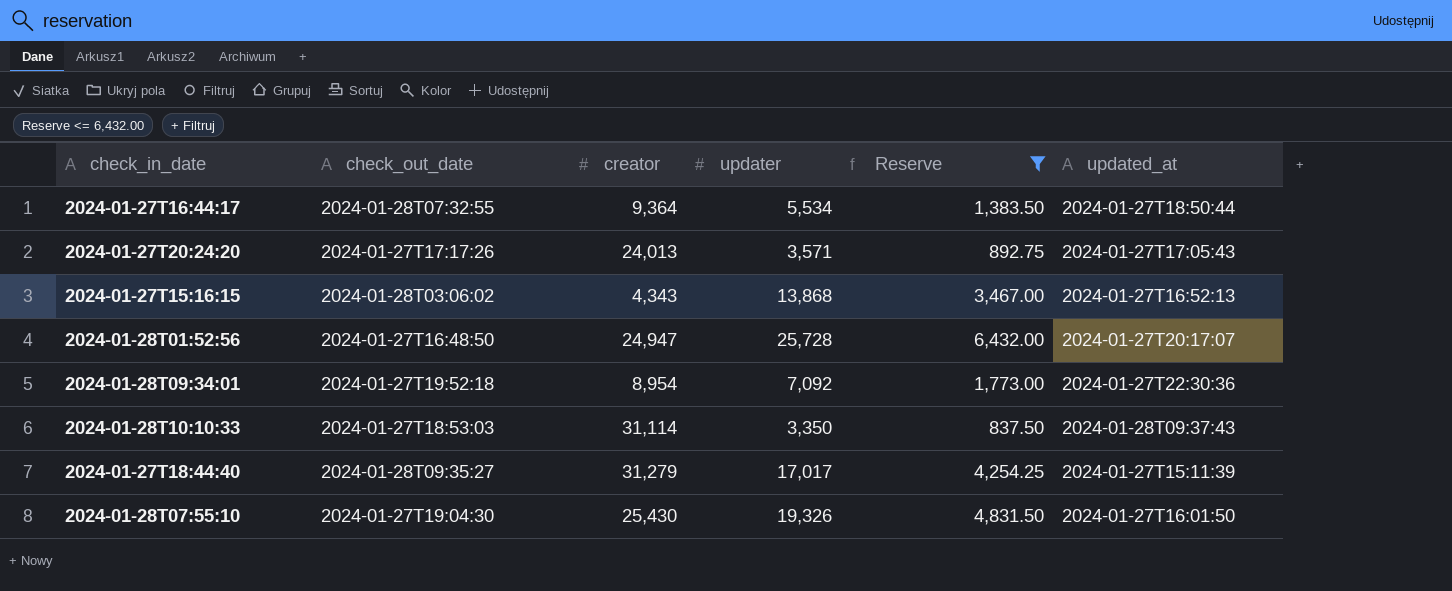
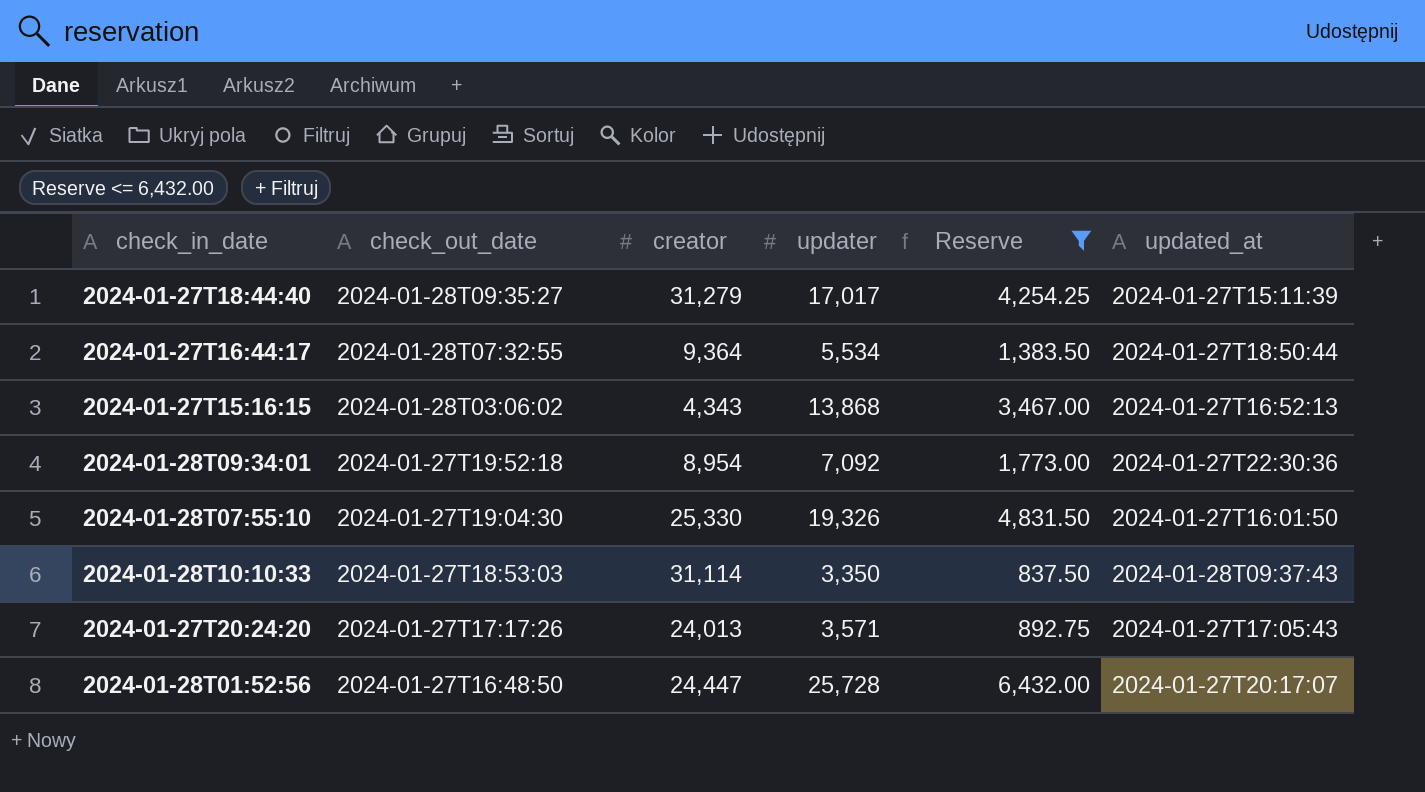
row order: none -> check_out_date descending
2024-01-28T07:55:10 | creator: 25,430 -> 25,330
2024-01-28T01:52:56 | creator: 24,947 -> 24,447

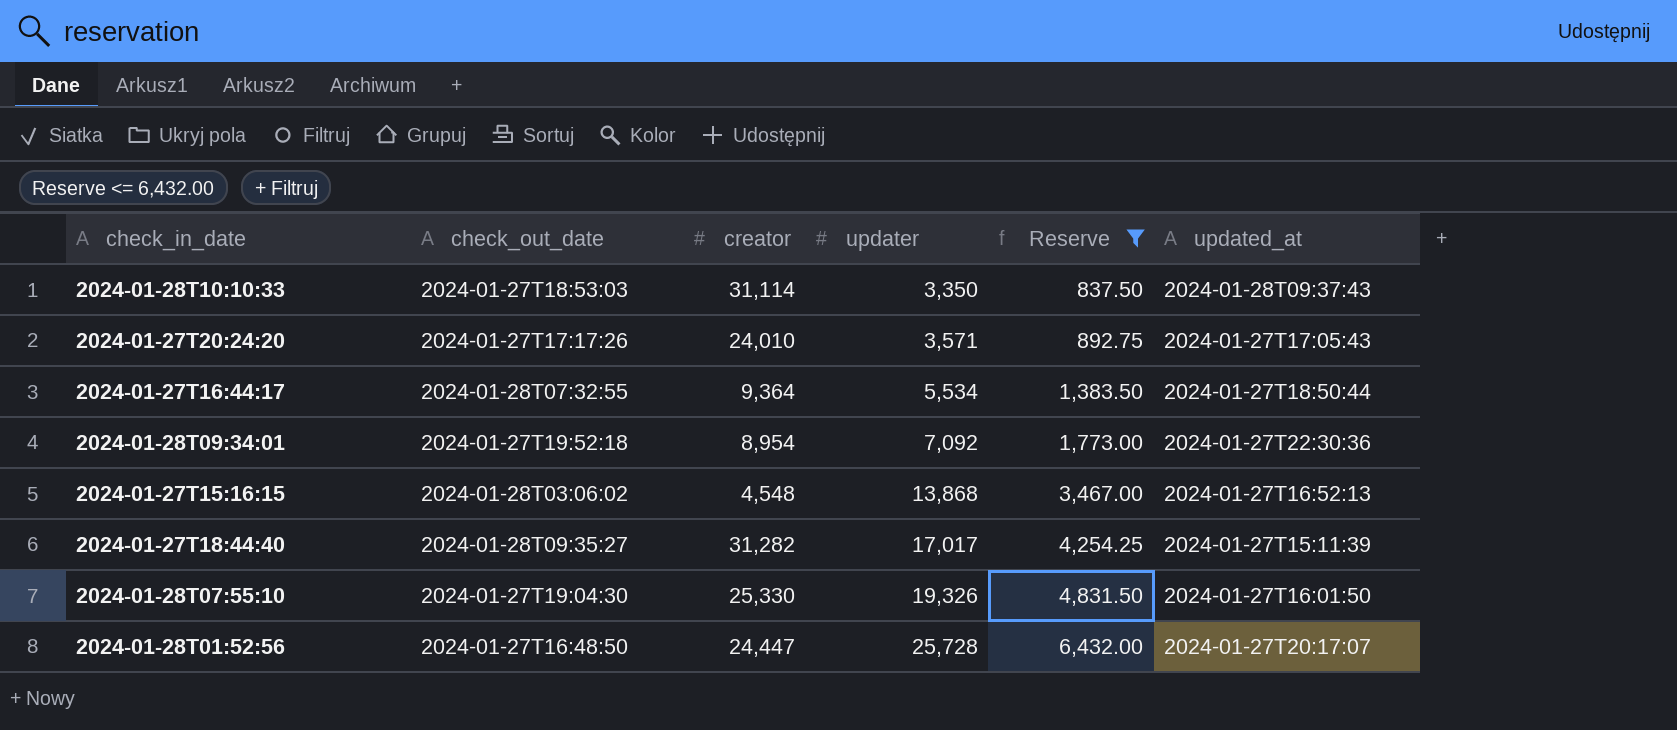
row order: check_out_date descending -> updater ascending
2024-01-27T20:24:20 | creator: 24,013 -> 24,010
2024-01-27T15:16:15 | creator: 4,343 -> 4,548
2024-01-27T18:44:40 | creator: 31,279 -> 31,282

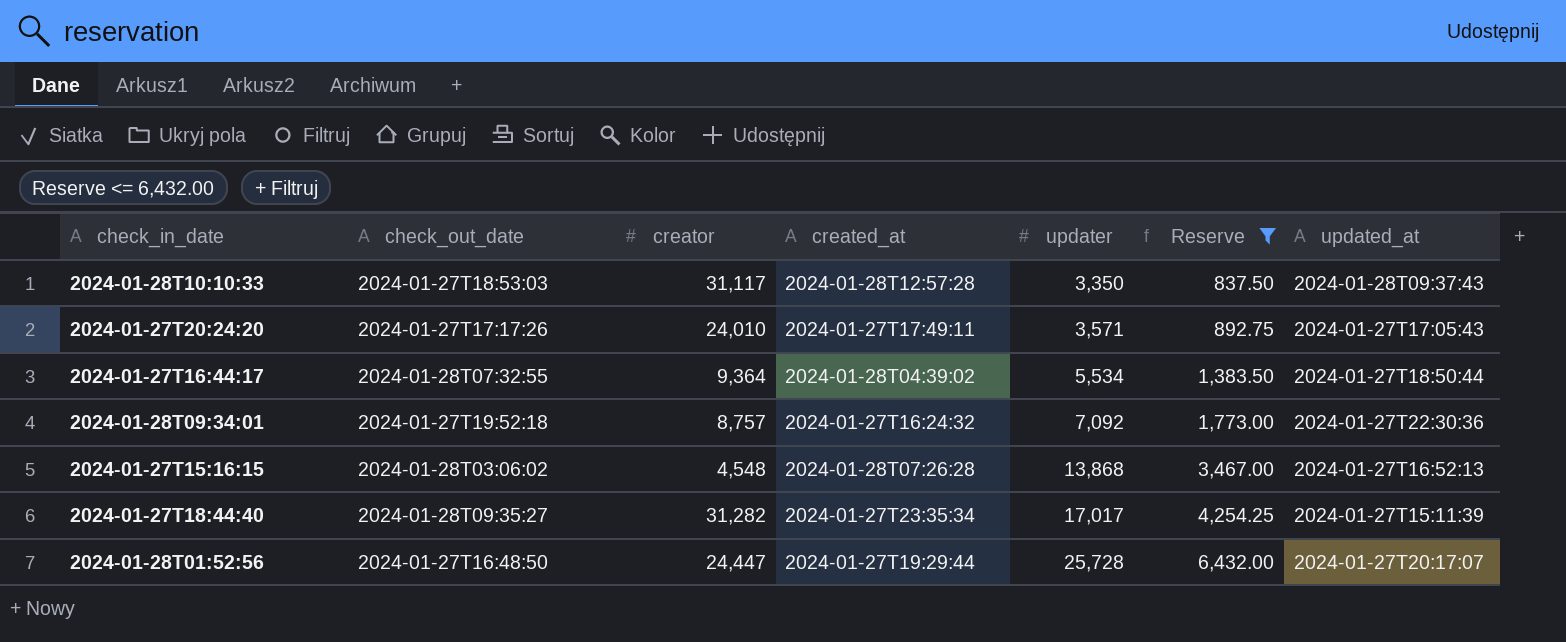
column created_at | position: none -> 4
row 2024-01-28T07:55:10: 2024-01-27T19:04:30 | 25,330 | 19,326 | 4,831.50 | 2024-01-27T16:01:50 -> none
2024-01-28T10:10:33 | creator: 31,114 -> 31,117
2024-01-28T09:34:01 | creator: 8,954 -> 8,757

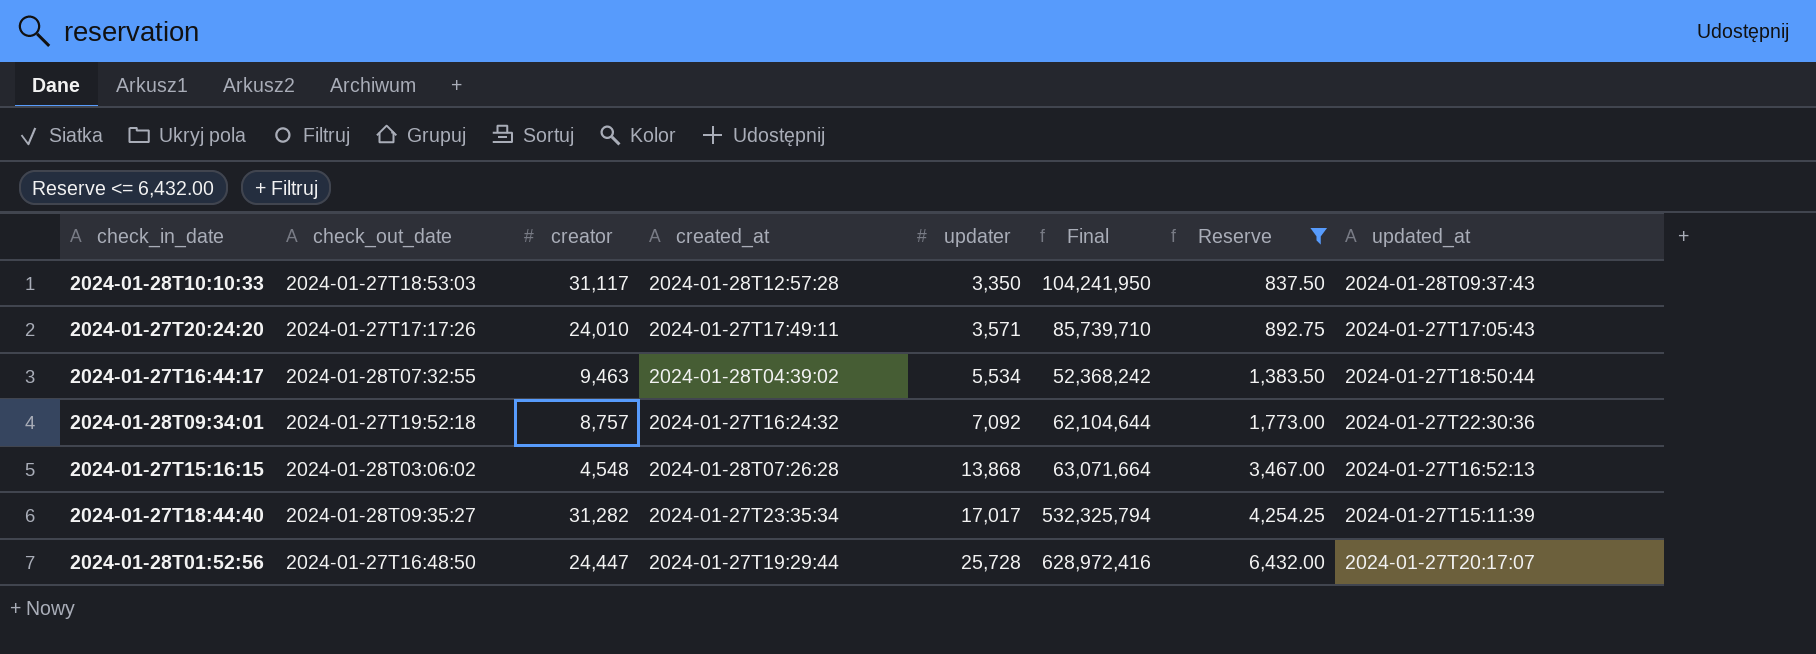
column Final | formula: none -> [creator] * [updater]
2024-01-27T16:44:17 | creator: 9,364 -> 9,463

